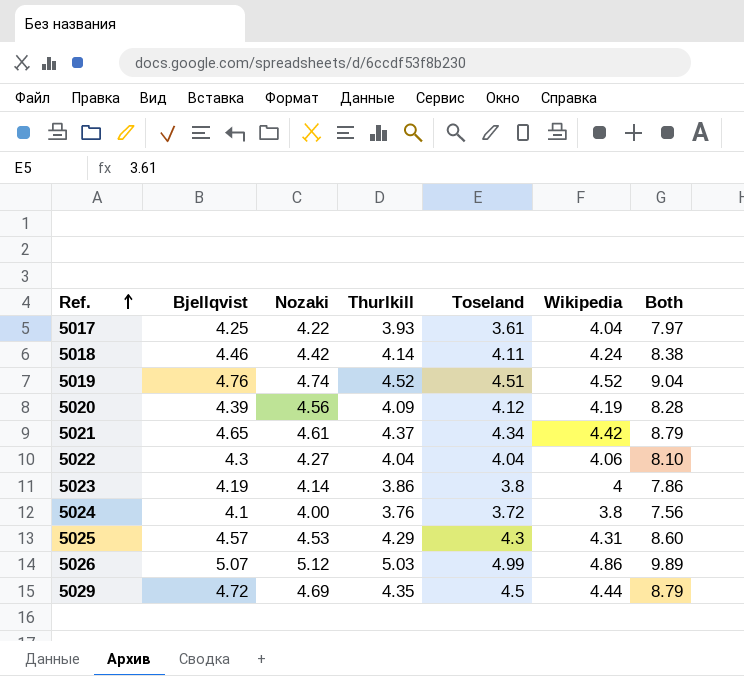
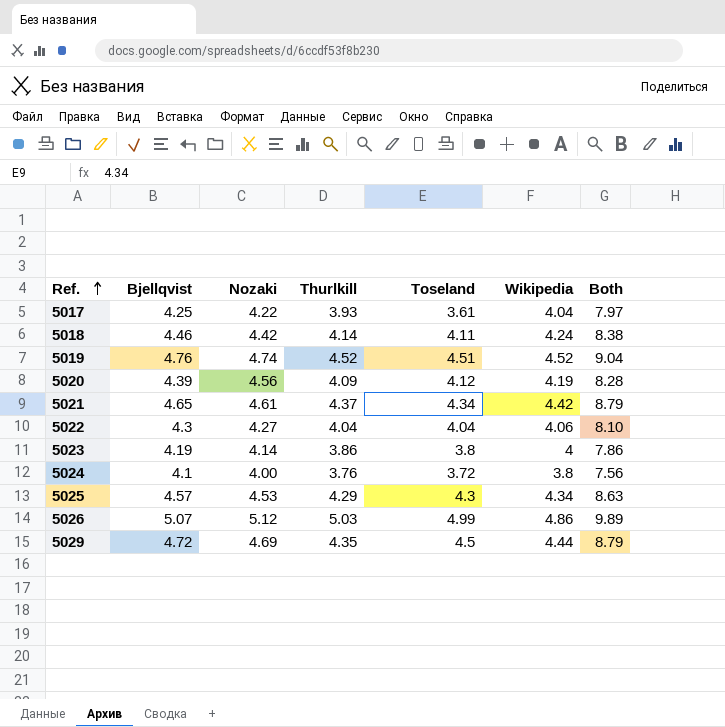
5025 | Wikipedia: 4.31 -> 4.34
5025 | Both: 8.60 -> 8.63

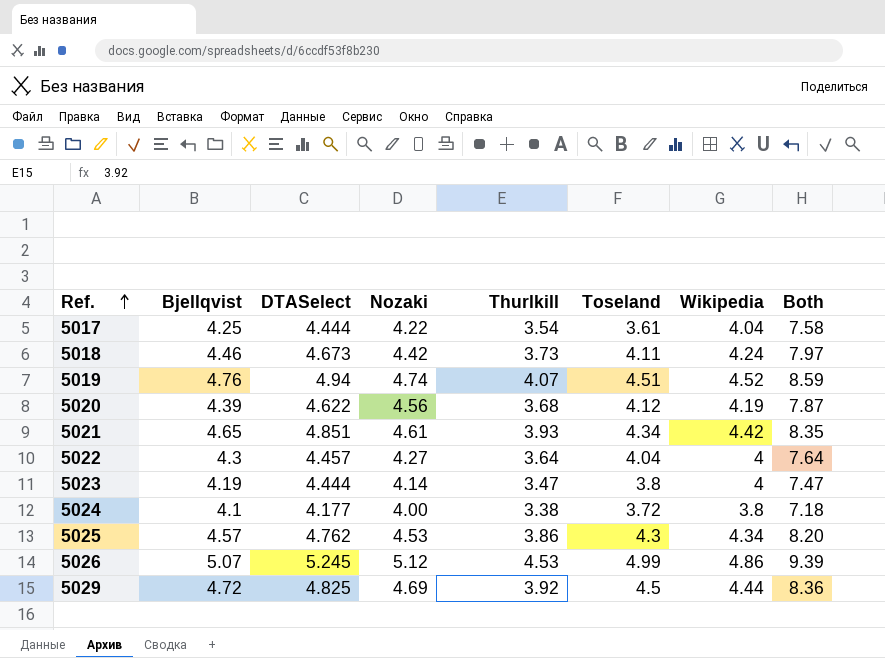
column DTASelect | position: none -> 3
5017 | Thurlkill: 3.93 -> 3.54
5017 | Both: 7.97 -> 7.58
5018 | Thurlkill: 4.14 -> 3.73
5018 | Both: 8.38 -> 7.97
5019 | Thurlkill: 4.52 -> 4.07
5019 | Both: 9.04 -> 8.59
5020 | Thurlkill: 4.09 -> 3.68
5020 | Both: 8.28 -> 7.87
5021 | Thurlkill: 4.37 -> 3.93
5021 | Both: 8.79 -> 8.35
5022 | Thurlkill: 4.04 -> 3.64
5022 | Wikipedia: 4.06 -> 4
5022 | Both: 8.10 -> 7.64
5023 | Thurlkill: 3.86 -> 3.47
5023 | Both: 7.86 -> 7.47
5024 | Thurlkill: 3.76 -> 3.38
5024 | Both: 7.56 -> 7.18
5025 | Thurlkill: 4.29 -> 3.86
5025 | Both: 8.63 -> 8.20
5026 | Thurlkill: 5.03 -> 4.53
5026 | Both: 9.89 -> 9.39
5029 | Thurlkill: 4.35 -> 3.92
5029 | Both: 8.79 -> 8.36

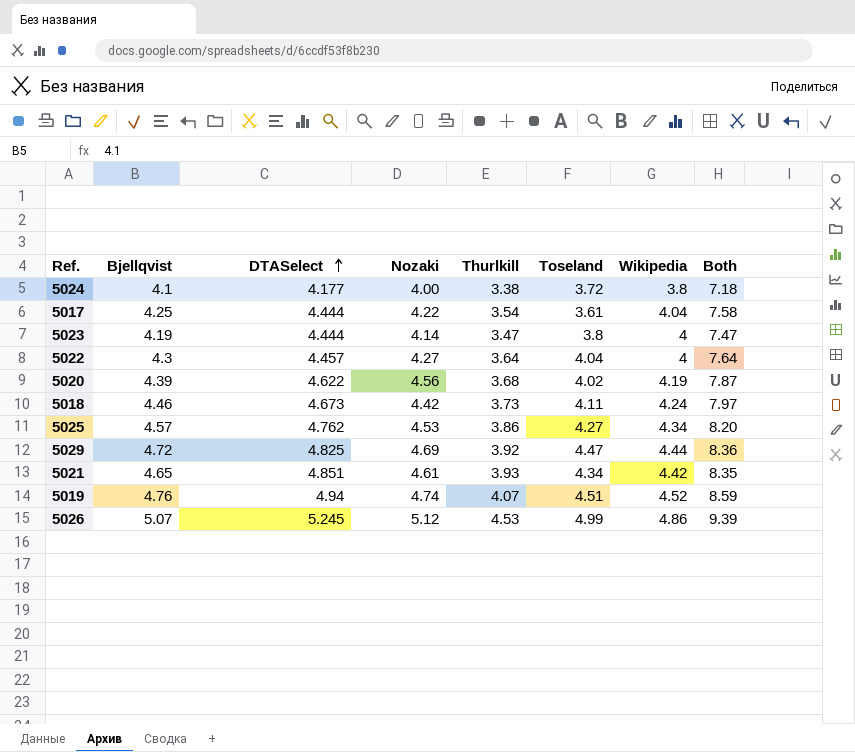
row order: Ref. ascending -> DTASelect ascending
5020 | Toseland: 4.12 -> 4.02
5025 | Toseland: 4.3 -> 4.27
5029 | Toseland: 4.5 -> 4.47

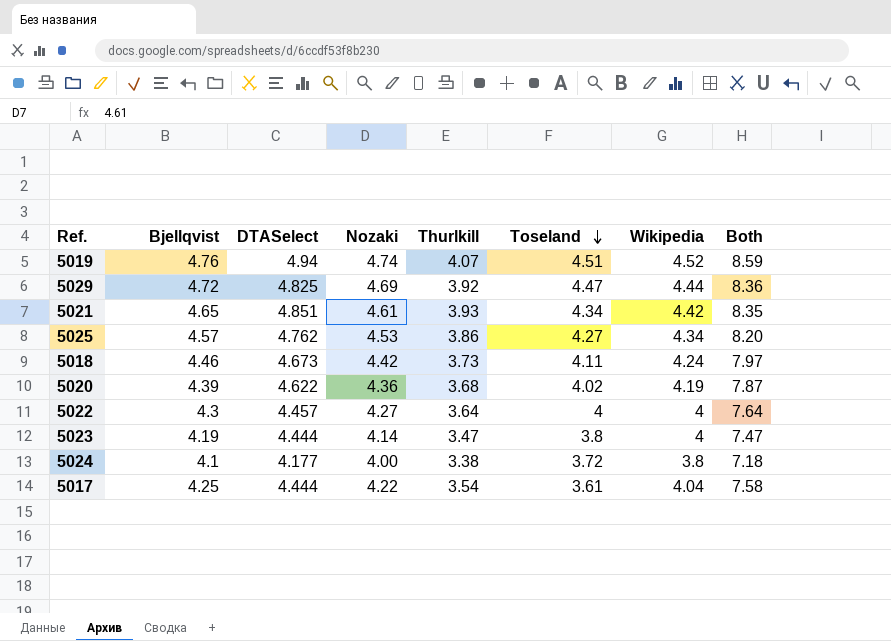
row order: DTASelect ascending -> Toseland descending
row 5026: 5.07 | 5.245 | 5.12 | 4.53 | 4.99 | 4.86 | 9.39 -> none
5020 | Nozaki: 4.56 -> 4.36
5022 | Toseland: 4.04 -> 4

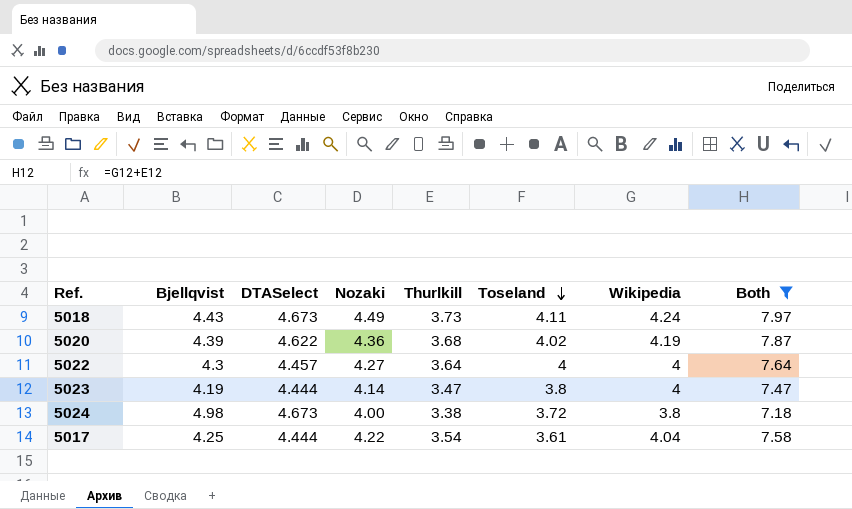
filter: none -> Both <= 7.97
5018 | Bjellqvist: 4.46 -> 4.43
5018 | Nozaki: 4.42 -> 4.49
5024 | Bjellqvist: 4.1 -> 4.98
5024 | DTASelect: 4.177 -> 4.673

